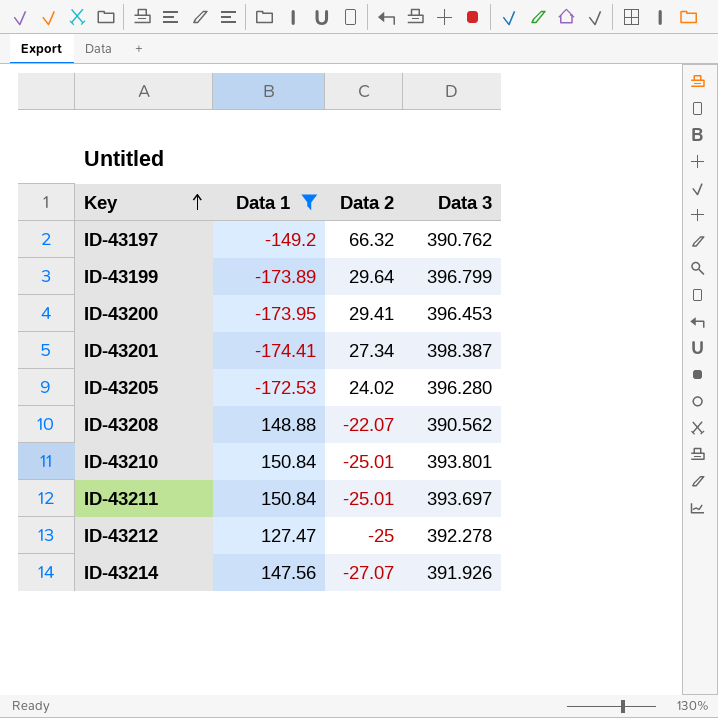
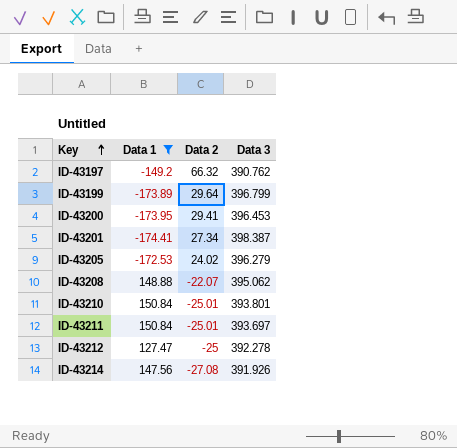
ID-43205 | Data 3: 396.280 -> 396.279
ID-43208 | Data 3: 390.562 -> 395.062
ID-43214 | Data 2: -27.07 -> -27.08

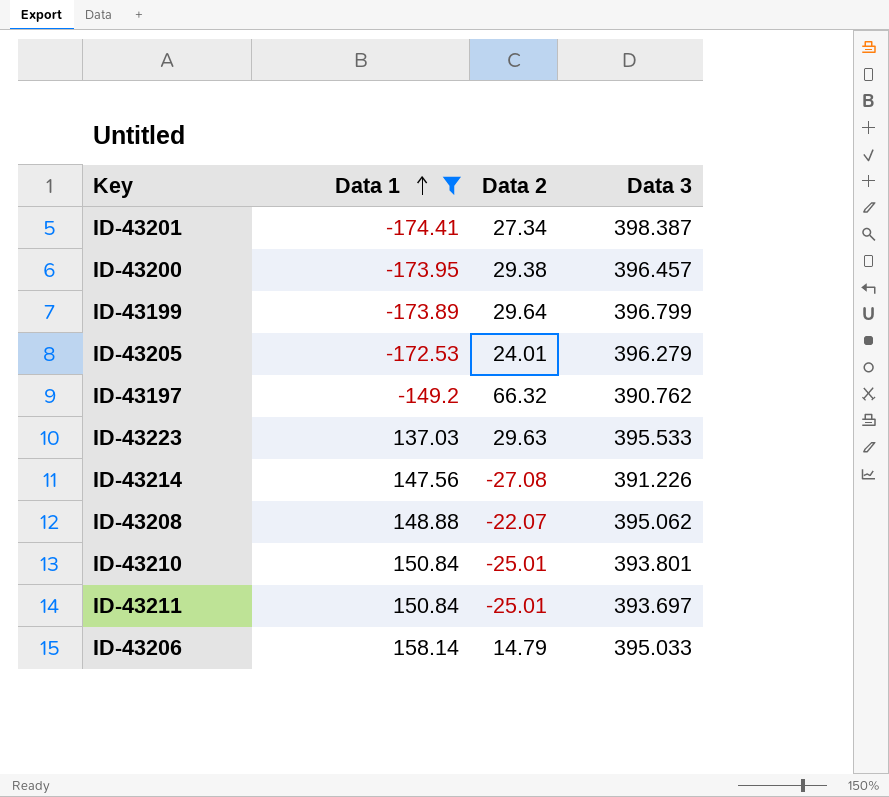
row order: Key ascending -> Data 1 ascending
row ID-43212: 127.47 | -25 | 392.278 -> none
ID-43200 | Data 2: 29.41 -> 29.38
ID-43200 | Data 3: 396.453 -> 396.457
ID-43205 | Data 2: 24.02 -> 24.01
row ID-43223: none -> 137.03 | 29.63 | 395.533
ID-43214 | Data 3: 391.926 -> 391.226
row ID-43206: none -> 158.14 | 14.79 | 395.033

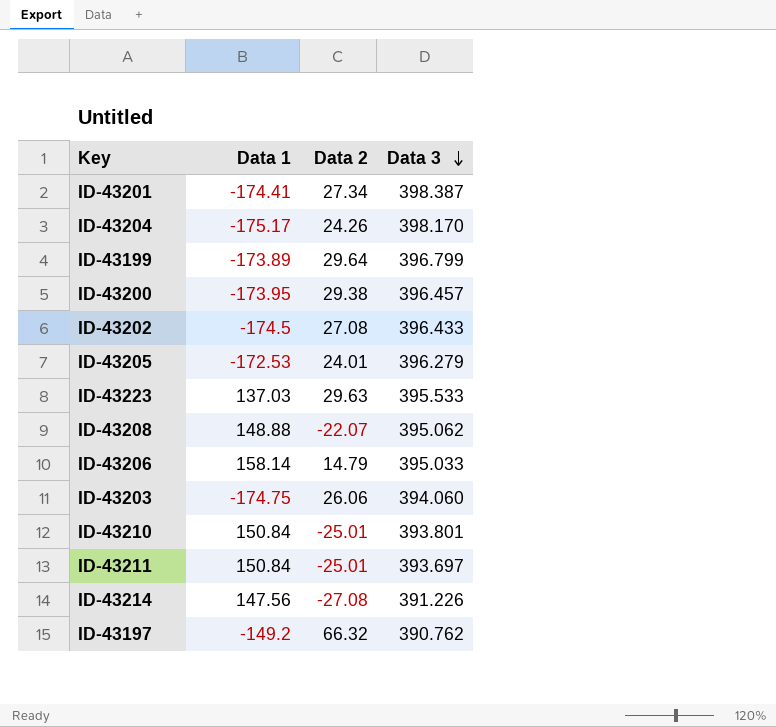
filter: Data 1 >= -174.41 -> none
row order: Data 1 ascending -> Data 3 descending

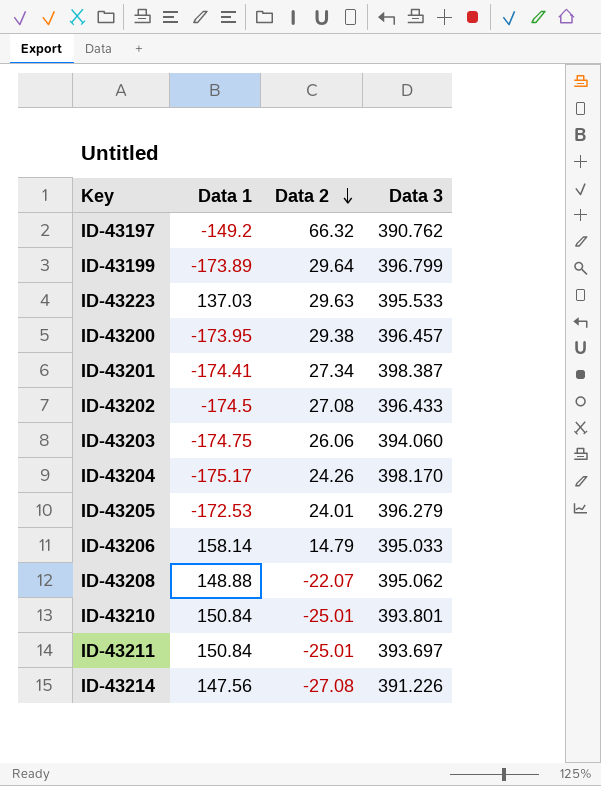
row order: Data 3 descending -> Data 2 descending

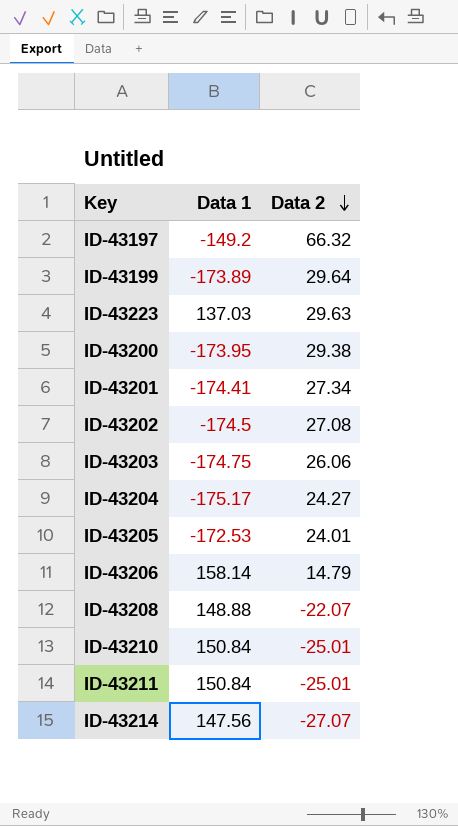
column Data 3 | position: 4 -> none
ID-43204 | Data 2: 24.26 -> 24.27
ID-43214 | Data 2: -27.08 -> -27.07

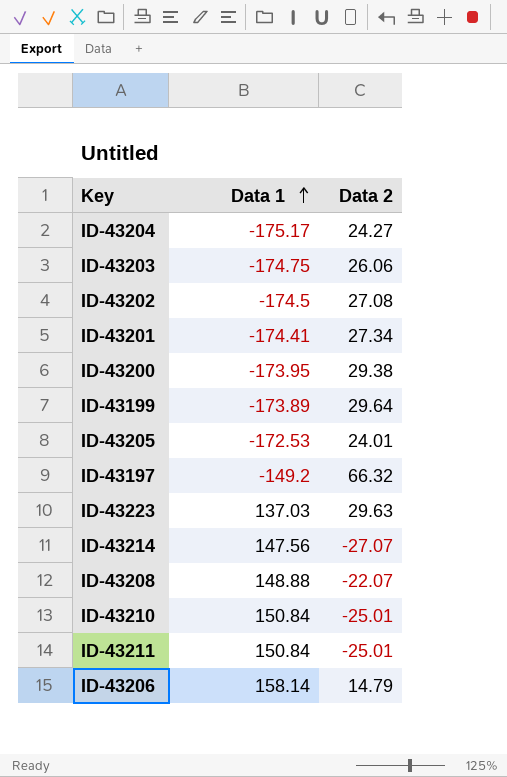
row order: Data 2 descending -> Data 1 ascending

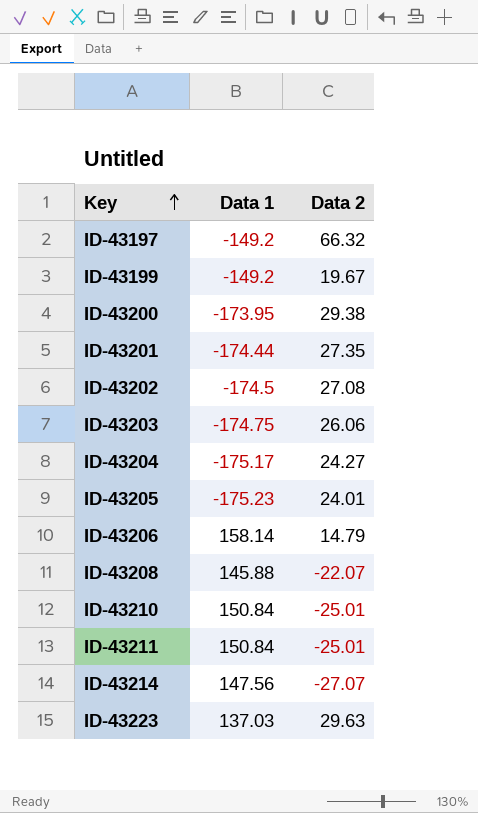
row order: Data 1 ascending -> Key ascending
ID-43199 | Data 1: -173.89 -> -149.2
ID-43199 | Data 2: 29.64 -> 19.67
ID-43201 | Data 1: -174.41 -> -174.44
ID-43201 | Data 2: 27.34 -> 27.35
ID-43205 | Data 1: -172.53 -> -175.23
ID-43208 | Data 1: 148.88 -> 145.88

